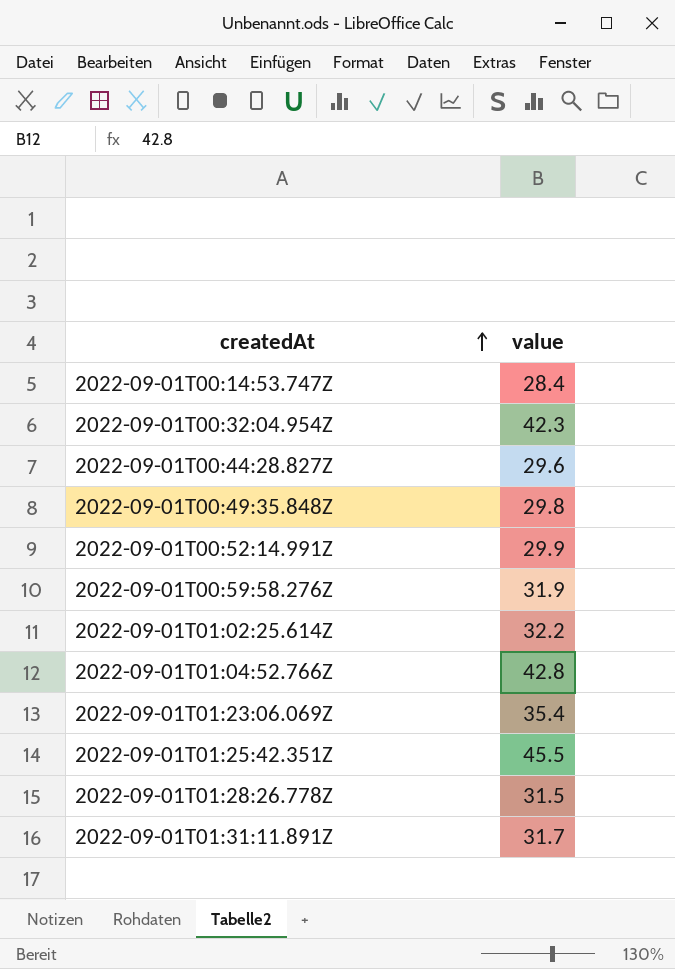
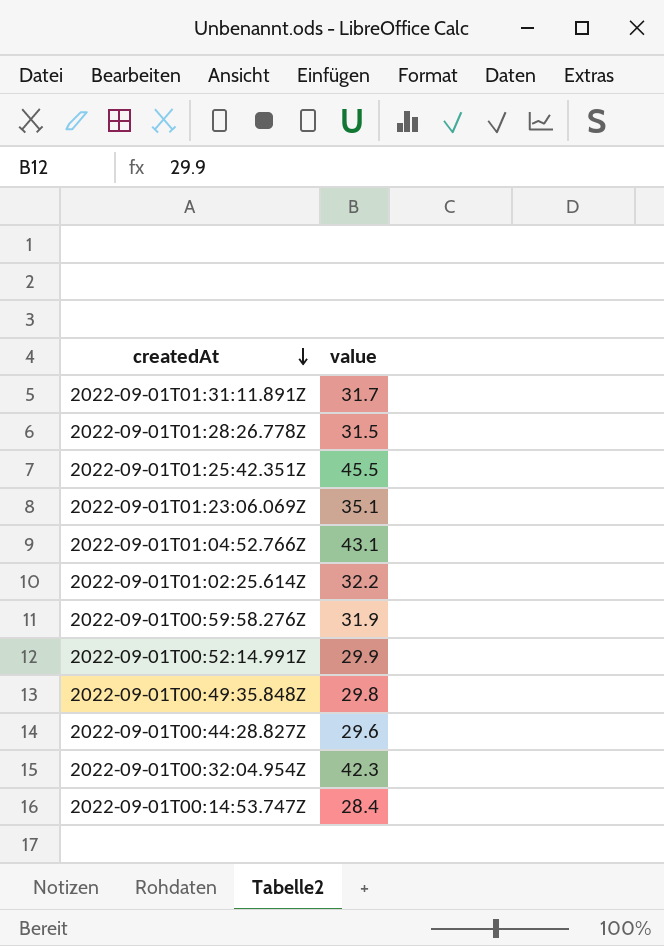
row order: createdAt ascending -> createdAt descending
2022-09-01T01:23:06.069Z | value: 35.4 -> 35.1
2022-09-01T01:04:52.766Z | value: 42.8 -> 43.1

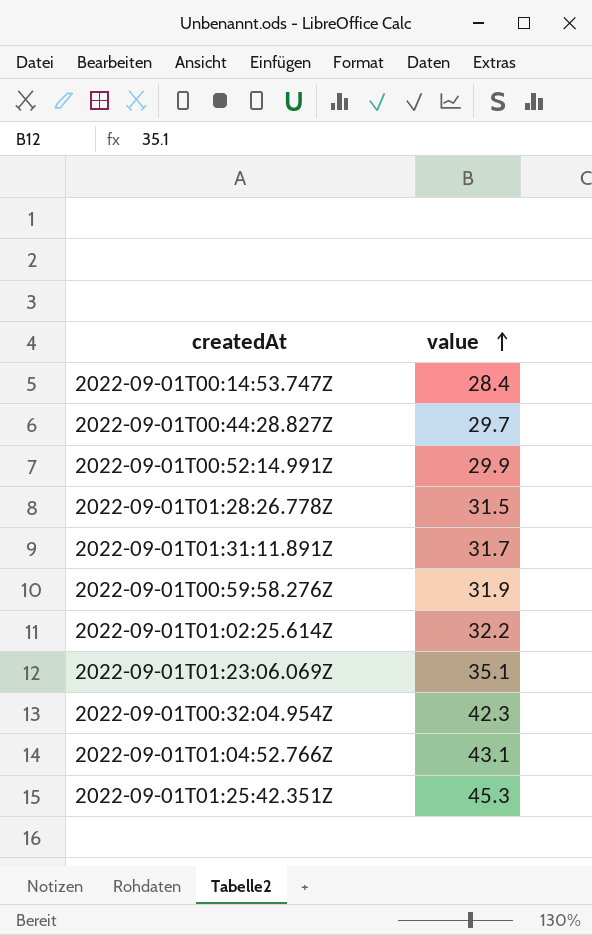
row order: createdAt descending -> value ascending
row 2022-09-01T00:49:35.848Z: 29.8 -> none
2022-09-01T00:44:28.827Z | value: 29.6 -> 29.7
2022-09-01T01:25:42.351Z | value: 45.5 -> 45.3

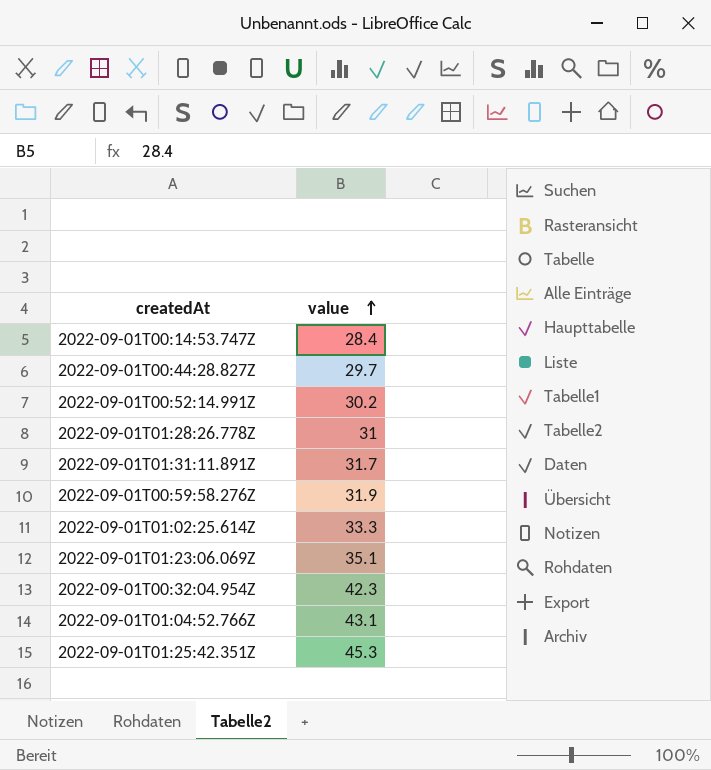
2022-09-01T00:52:14.991Z | value: 29.9 -> 30.2
2022-09-01T01:28:26.778Z | value: 31.5 -> 31
2022-09-01T01:02:25.614Z | value: 32.2 -> 33.3

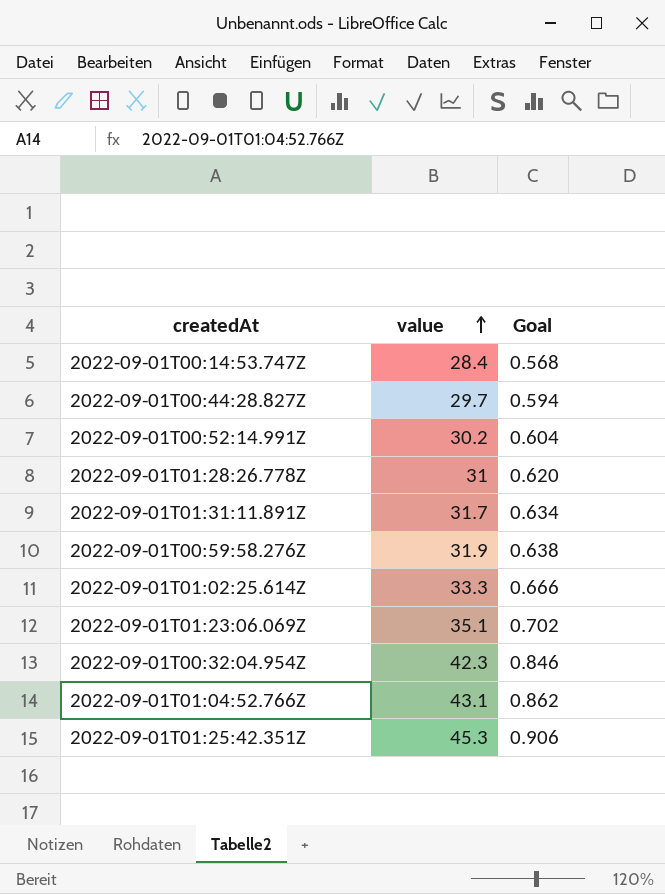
column Goal | formula: none -> [value] * 0.02

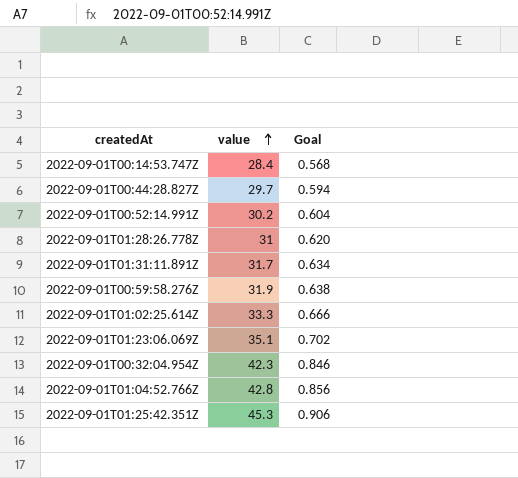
2022-09-01T01:04:52.766Z | value: 43.1 -> 42.8
2022-09-01T01:04:52.766Z | Goal: 0.862 -> 0.856

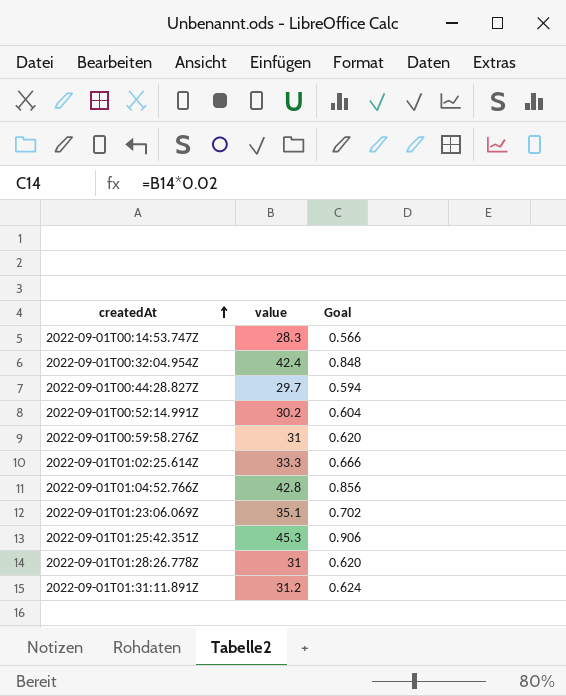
row order: value ascending -> createdAt ascending
2022-09-01T00:14:53.747Z | value: 28.4 -> 28.3
2022-09-01T00:14:53.747Z | Goal: 0.568 -> 0.566
2022-09-01T00:32:04.954Z | value: 42.3 -> 42.4
2022-09-01T00:32:04.954Z | Goal: 0.846 -> 0.848
2022-09-01T00:59:58.276Z | value: 31.9 -> 31
2022-09-01T00:59:58.276Z | Goal: 0.638 -> 0.620
2022-09-01T01:31:11.891Z | value: 31.7 -> 31.2
2022-09-01T01:31:11.891Z | Goal: 0.634 -> 0.624

